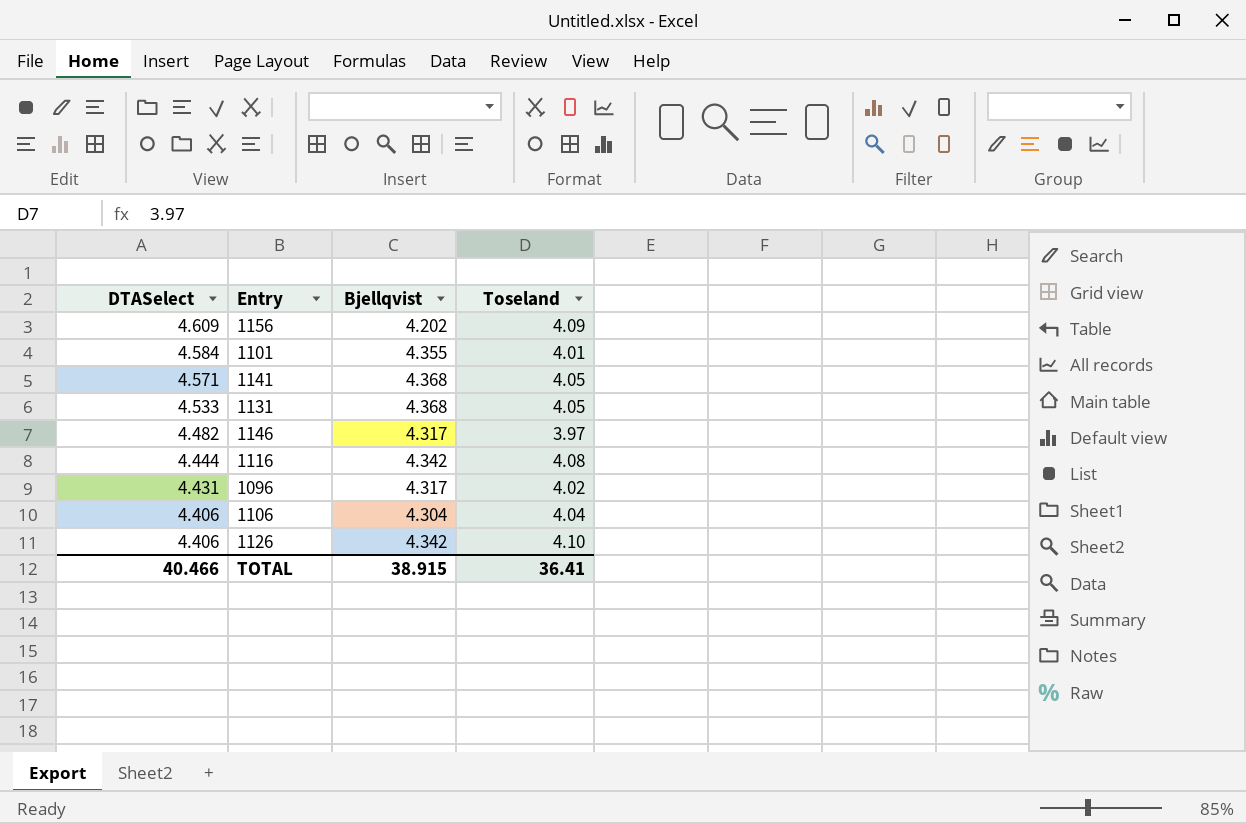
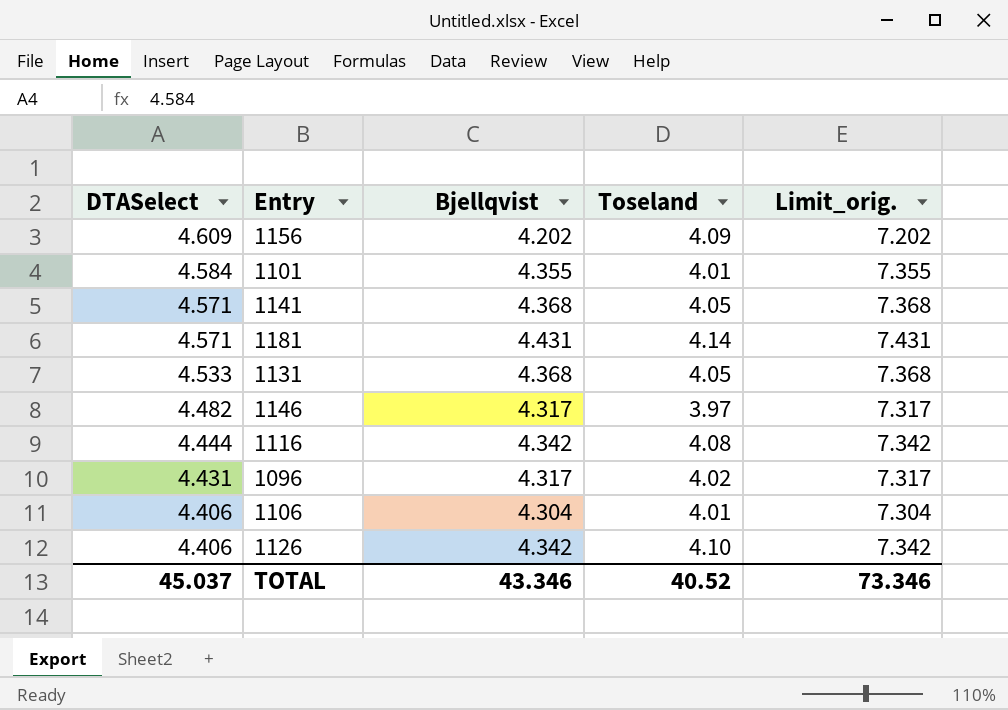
column Limit_orig. | formula: none -> [Bjellqvist] + 3
row 1181: none -> 4.571 | 4.431 | 4.14 | 7.431
1106 | Toseland: 4.04 -> 4.01
TOTAL | DTASelect: 40.466 -> 45.037
TOTAL | Bjellqvist: 38.915 -> 43.346
TOTAL | Toseland: 36.41 -> 40.52

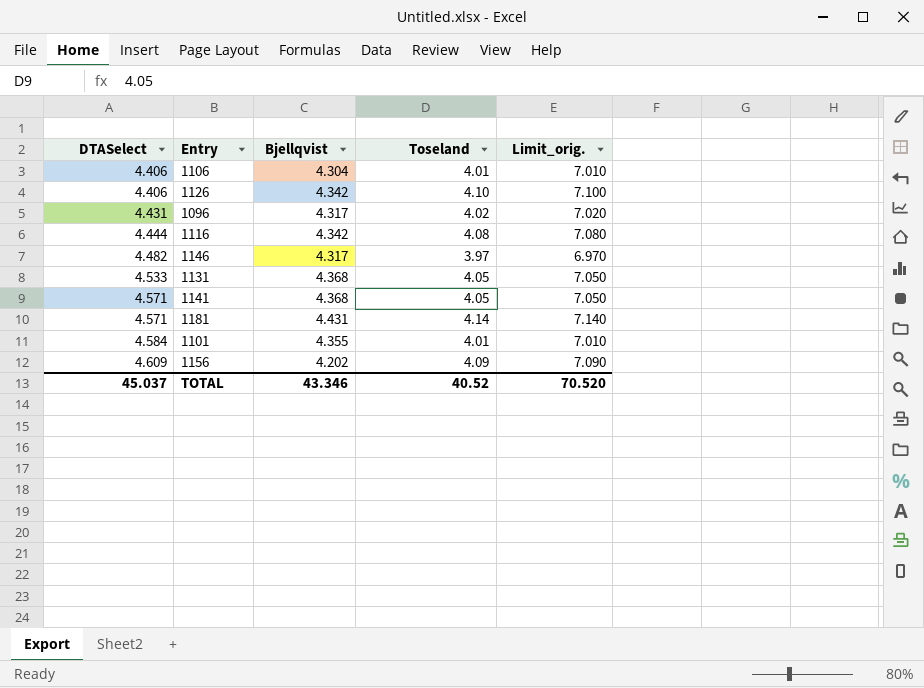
row order: DTASelect descending -> DTASelect ascending
column Limit_orig. | formula: [Bjellqvist] + 3 -> [Toseland] + 3
TOTAL | Limit_orig.: 73.346 -> 70.520

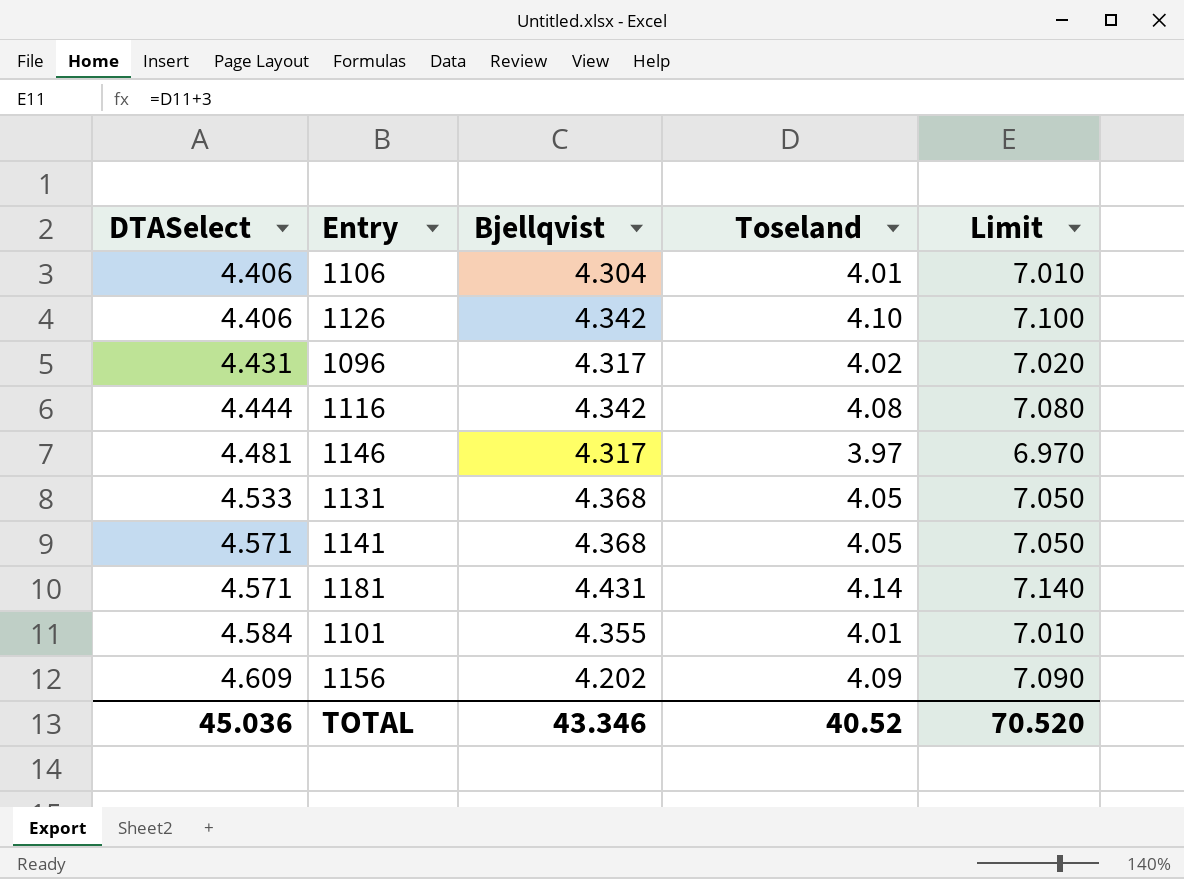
column name: Limit_orig. -> Limit
1146 | DTASelect: 4.482 -> 4.481
TOTAL | DTASelect: 45.037 -> 45.036

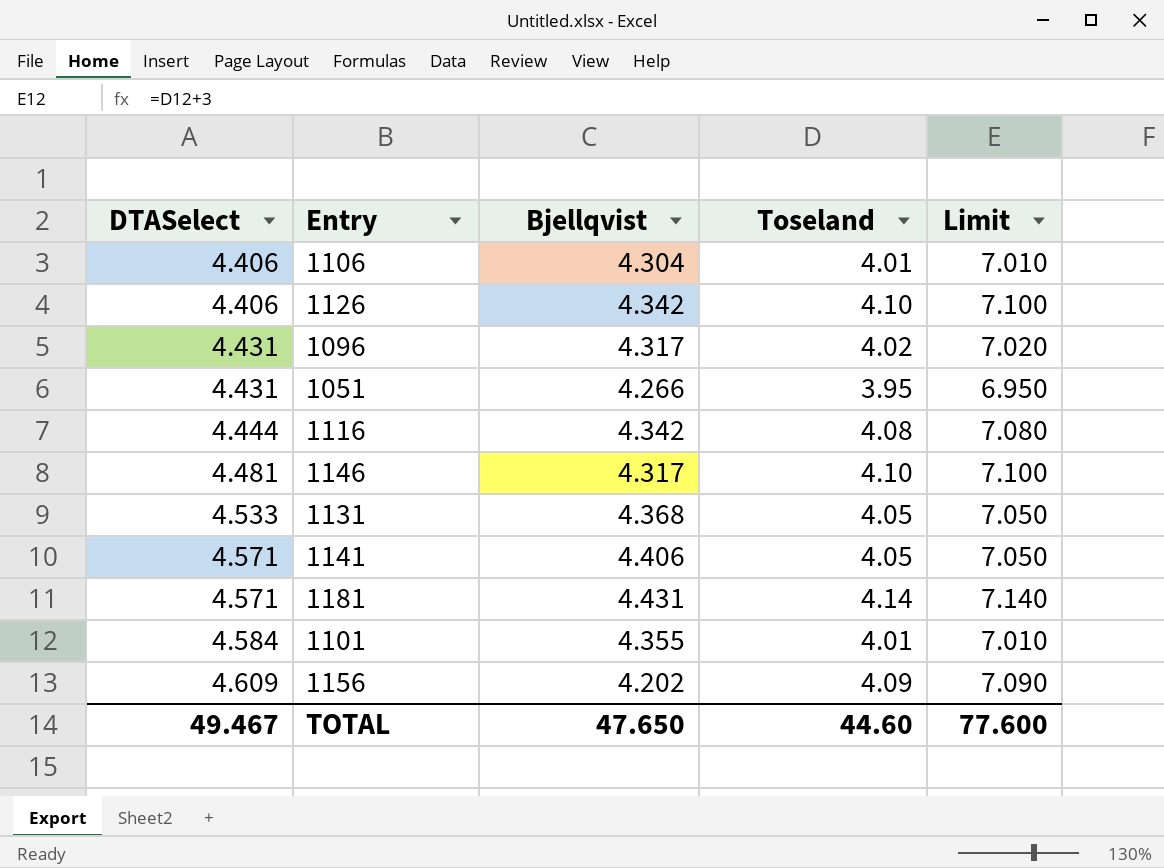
row 1051: none -> 4.431 | 4.266 | 3.95 | 6.950
1146 | Toseland: 3.97 -> 4.10
1146 | Limit: 6.970 -> 7.100
1141 | Bjellqvist: 4.368 -> 4.406
TOTAL | DTASelect: 45.036 -> 49.467
TOTAL | Bjellqvist: 43.346 -> 47.650
TOTAL | Toseland: 40.52 -> 44.60
TOTAL | Limit: 70.520 -> 77.600

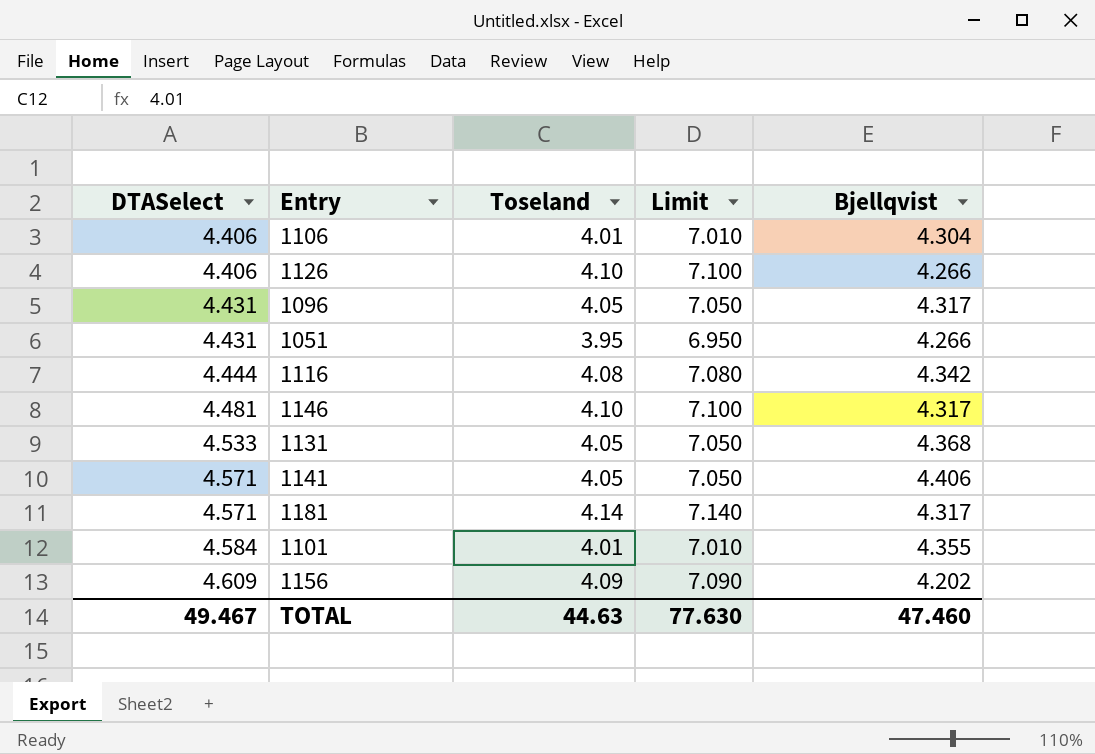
column Bjellqvist | position: 3 -> 5
1126 | Bjellqvist: 4.342 -> 4.266
1096 | Toseland: 4.02 -> 4.05
1096 | Limit: 7.020 -> 7.050
1181 | Bjellqvist: 4.431 -> 4.317
TOTAL | Toseland: 44.60 -> 44.63
TOTAL | Limit: 77.600 -> 77.630
TOTAL | Bjellqvist: 47.650 -> 47.460

